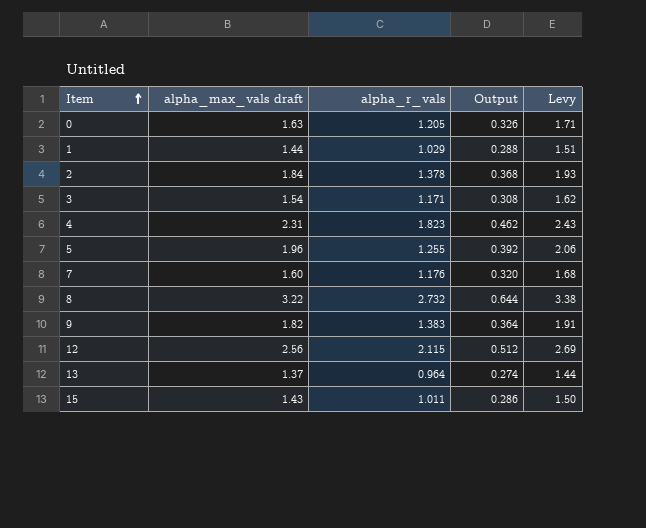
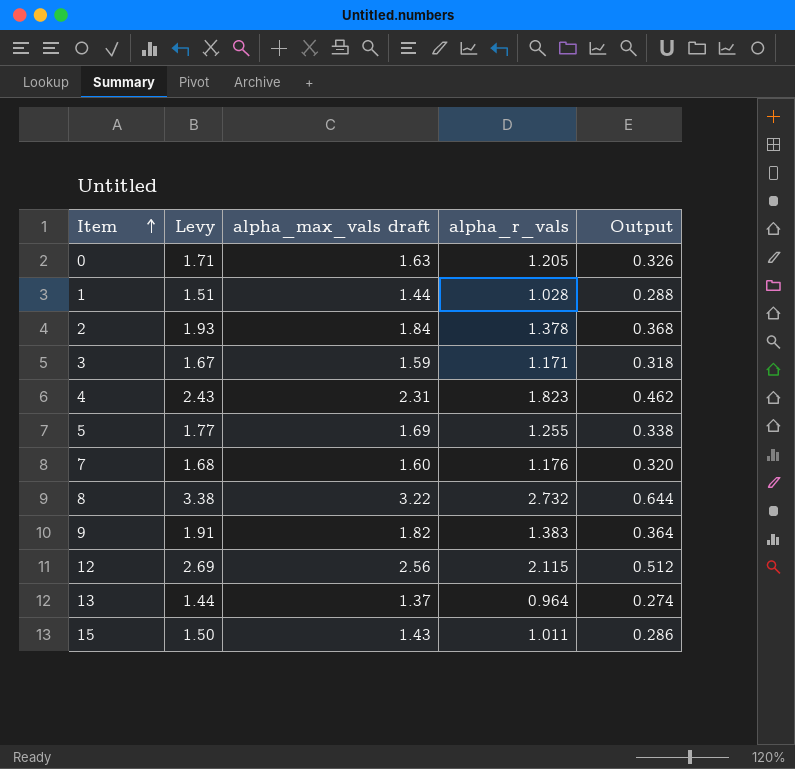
column Levy | position: 5 -> 2
1 | alpha_r_vals: 1.029 -> 1.028
3 | Levy: 1.62 -> 1.67
3 | alpha_max_vals draft: 1.54 -> 1.59
3 | Output: 0.308 -> 0.318
5 | Levy: 2.06 -> 1.77
5 | alpha_max_vals draft: 1.96 -> 1.69
5 | Output: 0.392 -> 0.338

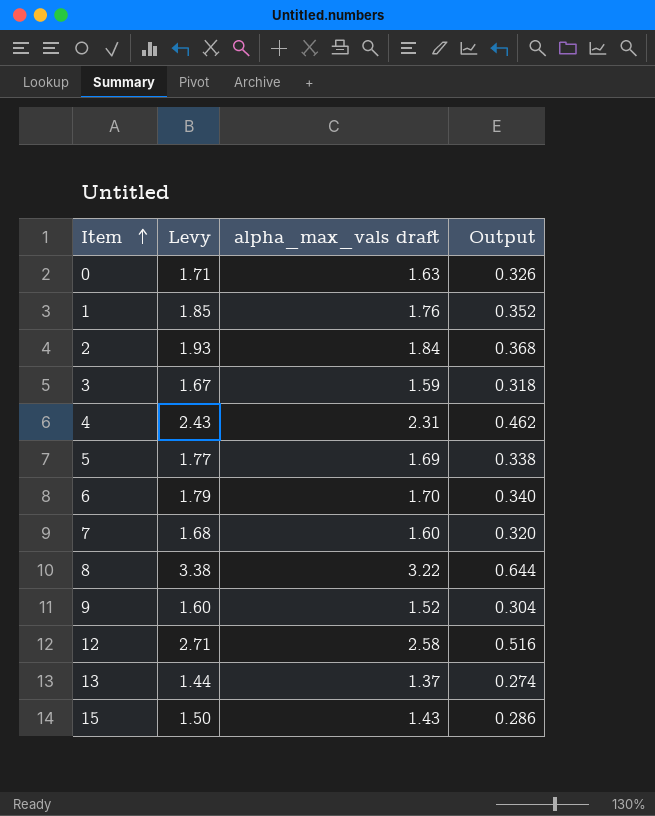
column alpha_r_vals | position: 4 -> none
1 | Levy: 1.51 -> 1.85
1 | alpha_max_vals draft: 1.44 -> 1.76
1 | Output: 0.288 -> 0.352
row 6: none -> 1.79 | 1.70 | 0.340
9 | Levy: 1.91 -> 1.60
9 | alpha_max_vals draft: 1.82 -> 1.52
9 | Output: 0.364 -> 0.304
12 | Levy: 2.69 -> 2.71
12 | alpha_max_vals draft: 2.56 -> 2.58
12 | Output: 0.512 -> 0.516

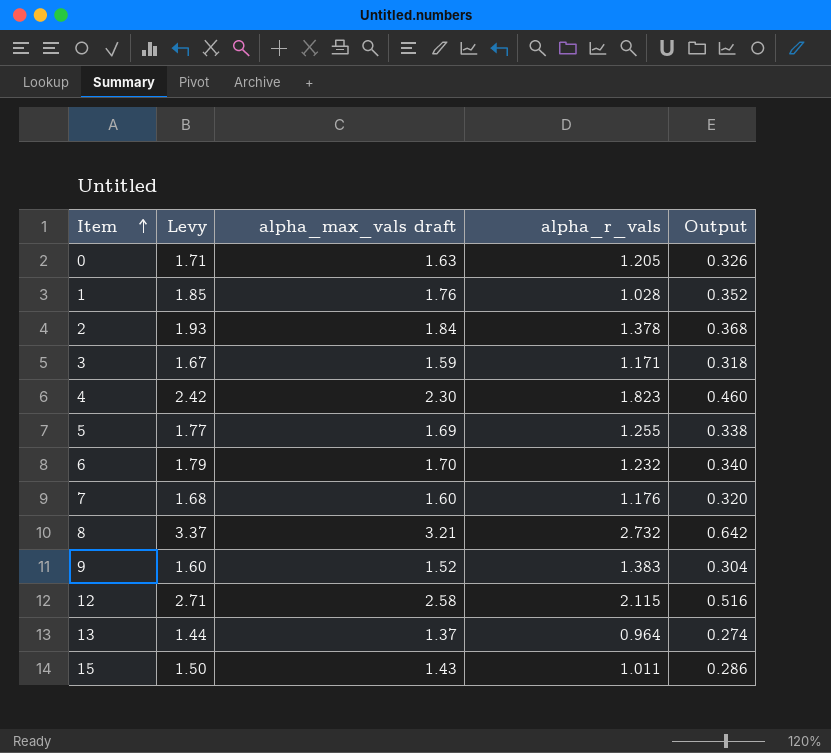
column alpha_r_vals | position: none -> 4
4 | Levy: 2.43 -> 2.42
4 | alpha_max_vals draft: 2.31 -> 2.30
4 | Output: 0.462 -> 0.460
8 | Levy: 3.38 -> 3.37
8 | alpha_max_vals draft: 3.22 -> 3.21
8 | Output: 0.644 -> 0.642

